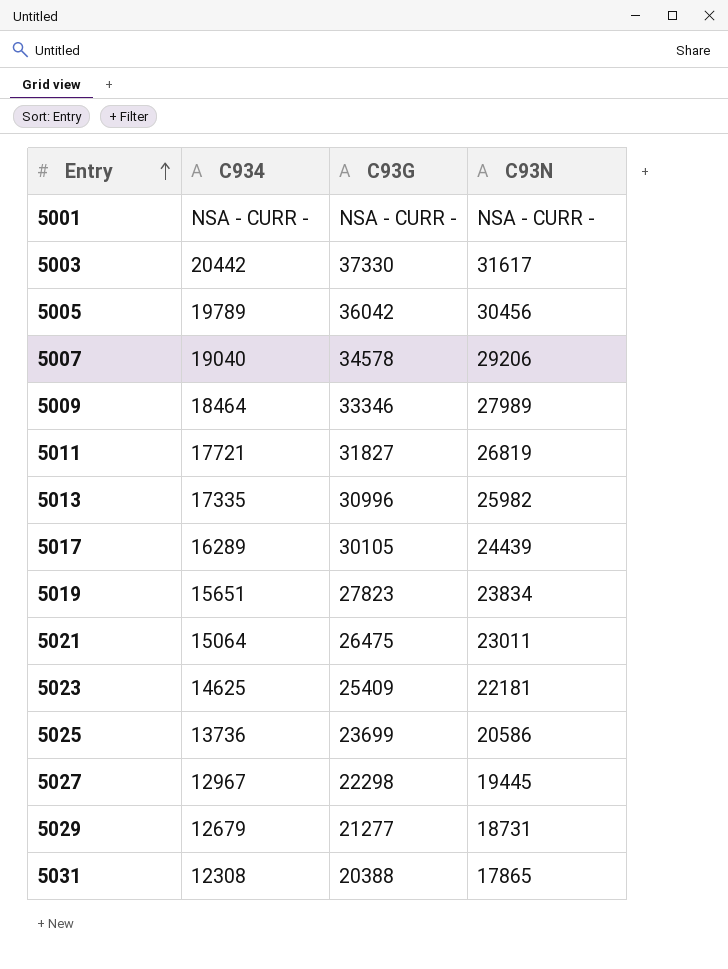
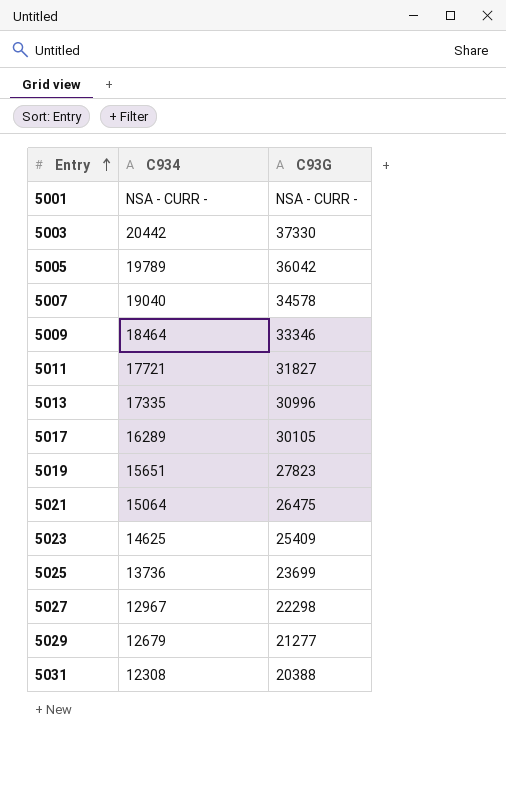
column C93N | position: 4 -> none

